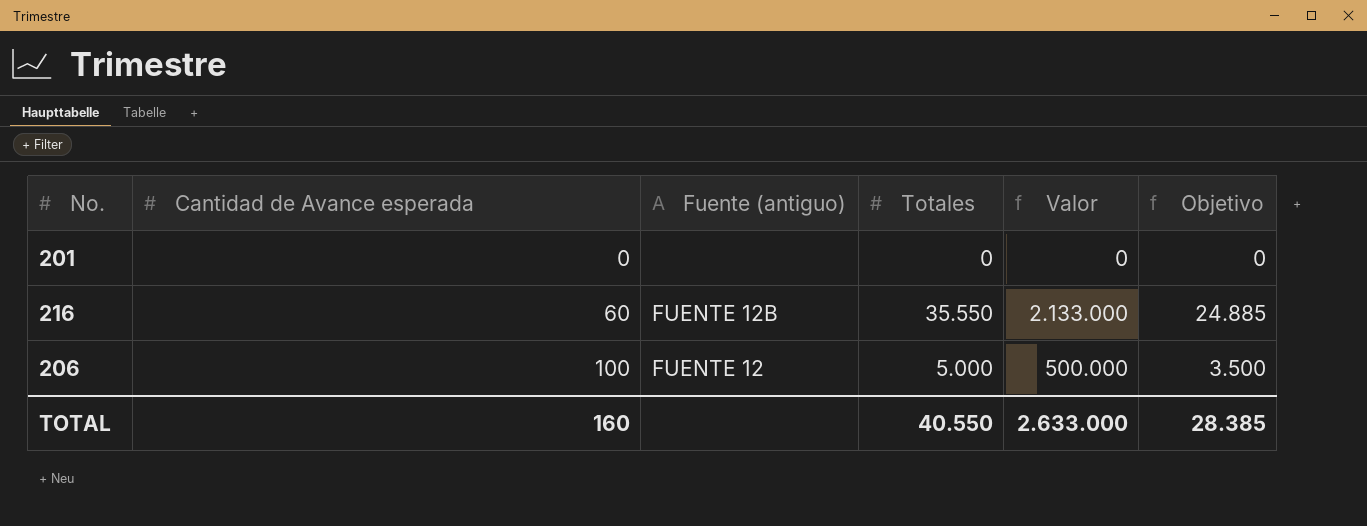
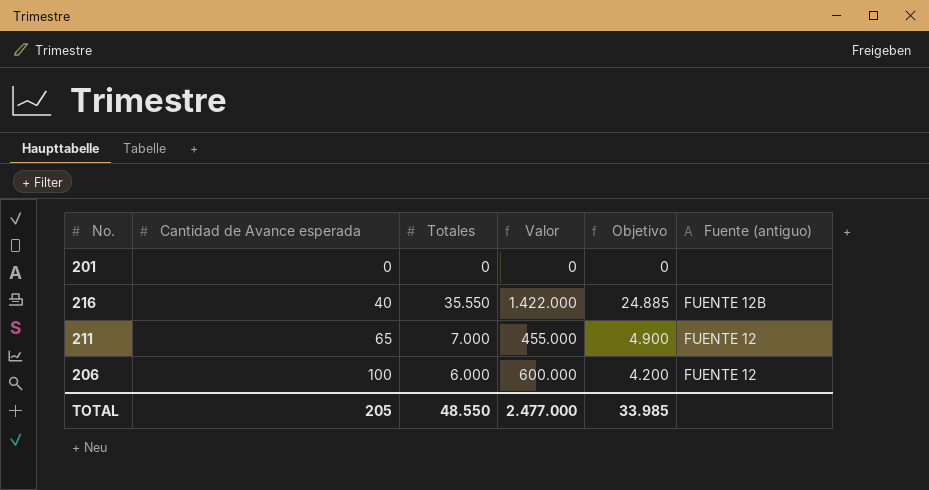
column Fuente (antiguo) | position: 3 -> 6
216 | Cantidad de Avance esperada: 60 -> 40
216 | Valor: 2.133.000 -> 1.422.000
row 211: none -> 65 | 7.000 | 455.000 | 4.900 | FUENTE 12
206 | Totales: 5.000 -> 6.000
206 | Valor: 500.000 -> 600.000
206 | Objetivo: 3.500 -> 4.200
TOTAL | Cantidad de Avance esperada: 160 -> 205
TOTAL | Totales: 40.550 -> 48.550
TOTAL | Valor: 2.633.000 -> 2.477.000
TOTAL | Objetivo: 28.385 -> 33.985

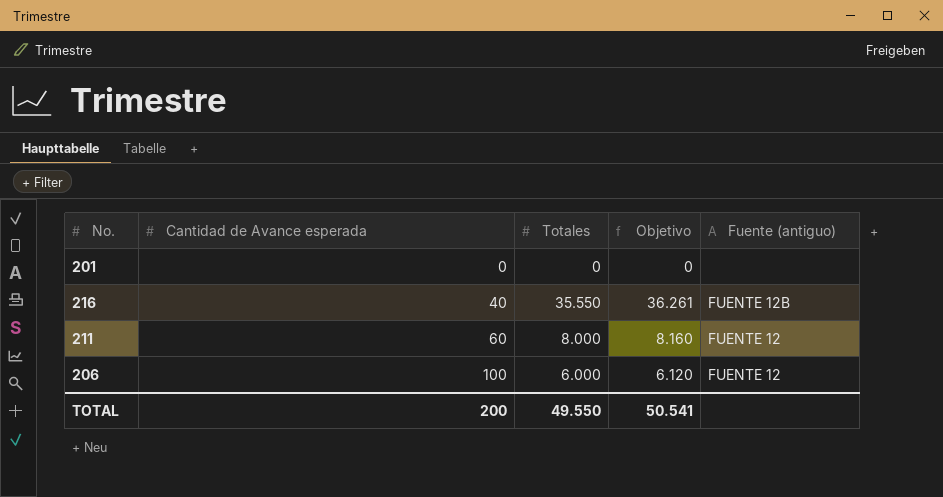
column Valor | formula: [Cantidad de Avance esperada] * [Totales] -> none
column Objetivo | formula: [Totales] * 0,7 -> [Totales] * 1,02
211 | Cantidad de Avance esperada: 65 -> 60
211 | Totales: 7.000 -> 8.000
TOTAL | Cantidad de Avance esperada: 205 -> 200
TOTAL | Totales: 48.550 -> 49.550
TOTAL | Objetivo: 33.985 -> 50.541

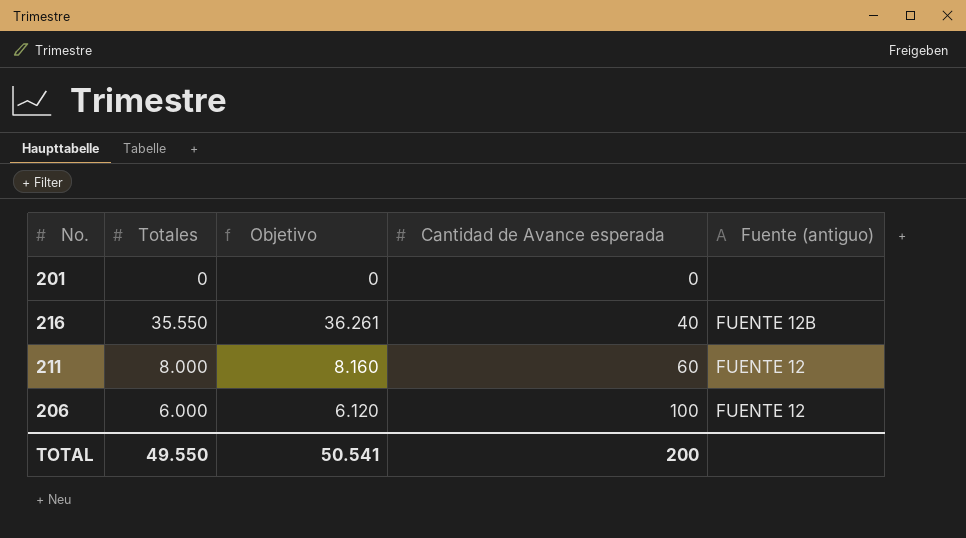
column Cantidad de Avance esperada | position: 2 -> 4

